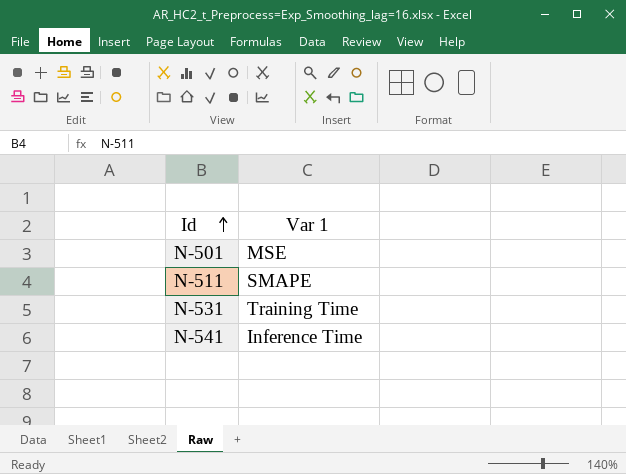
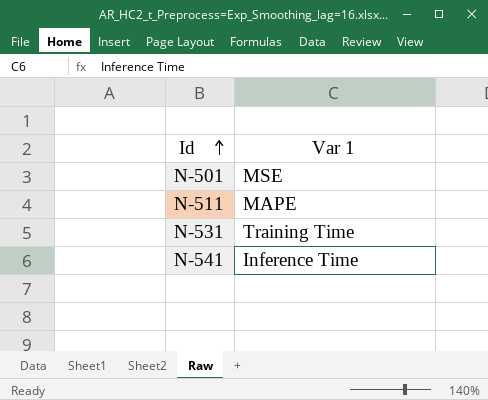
N-511 | Var 1: SMAPE -> MAPE

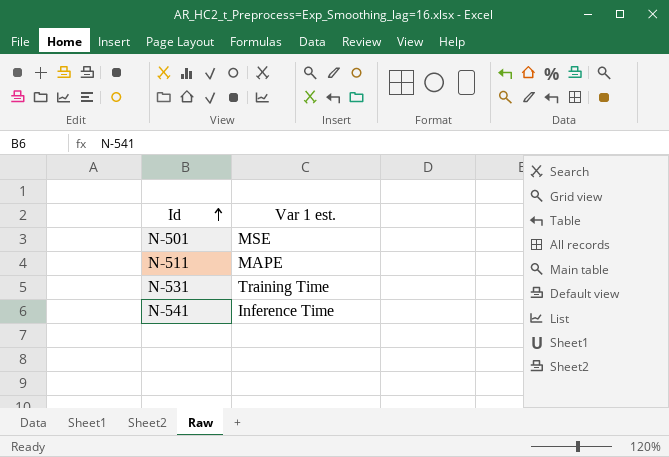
column name: Var 1 -> Var 1 est.

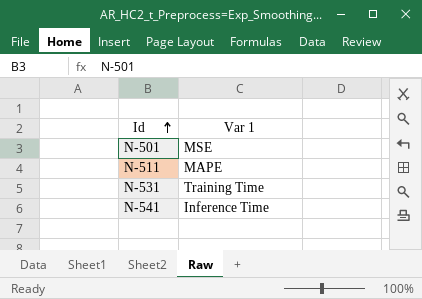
column name: Var 1 est. -> Var 1

